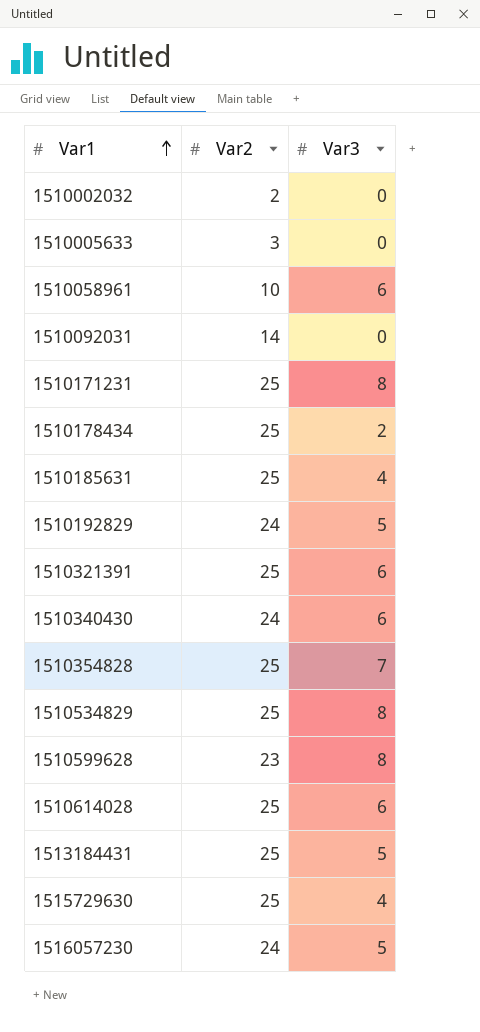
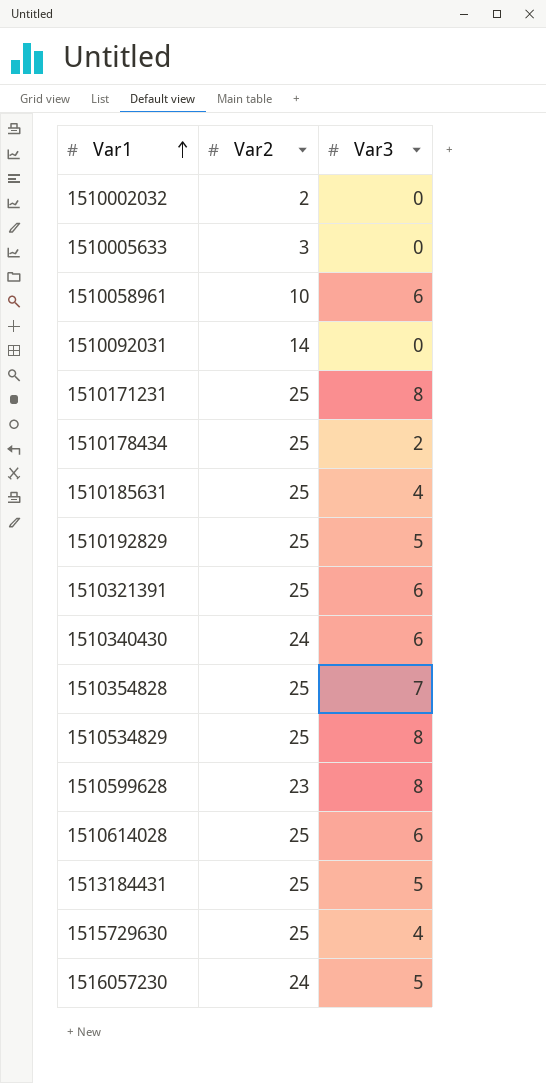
1510192829 | Var2: 24 -> 25

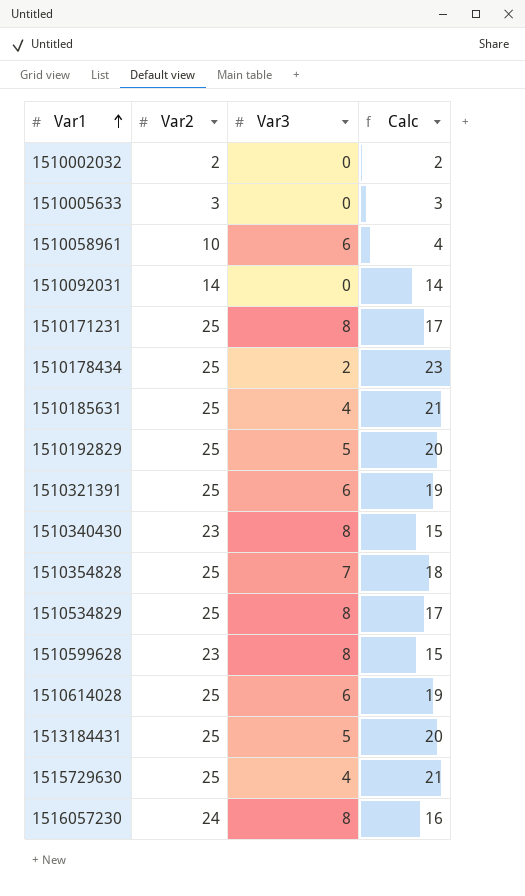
column Calc | formula: none -> [Var2] - [Var3]
1510340430 | Var2: 24 -> 23
1510340430 | Var3: 6 -> 8
1516057230 | Var3: 5 -> 8

